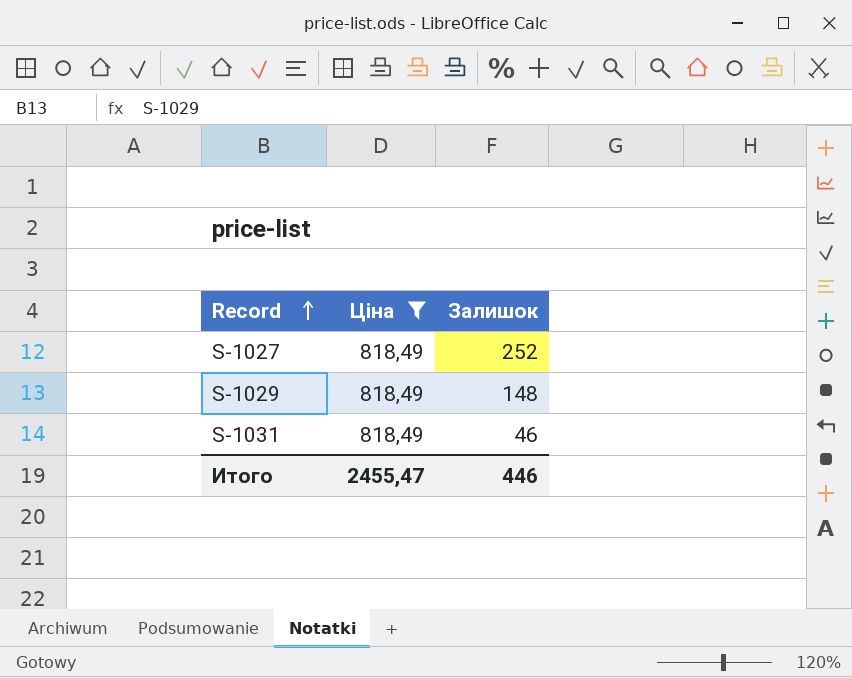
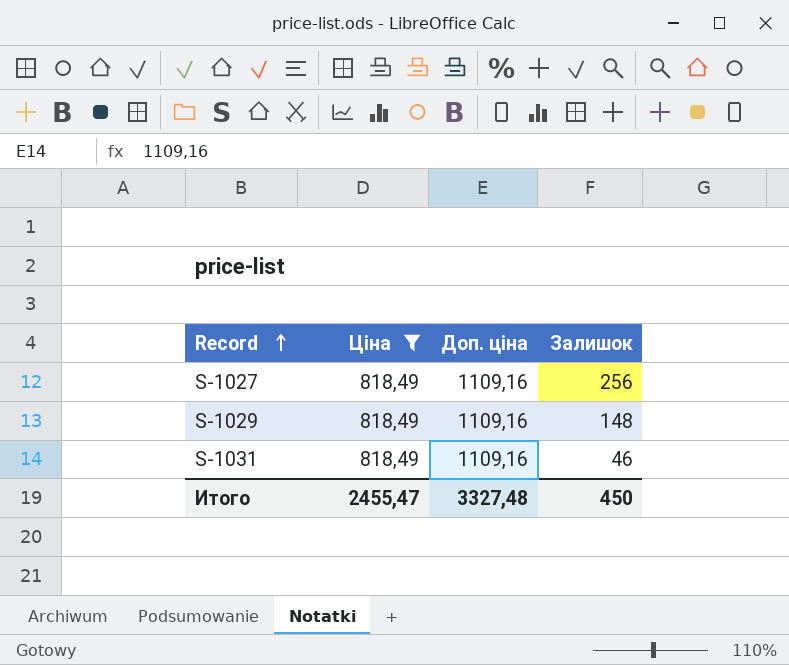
column Доп. ціна | position: none -> 3
S-1027 | Залишок: 252 -> 256
Итого | Залишок: 446 -> 450

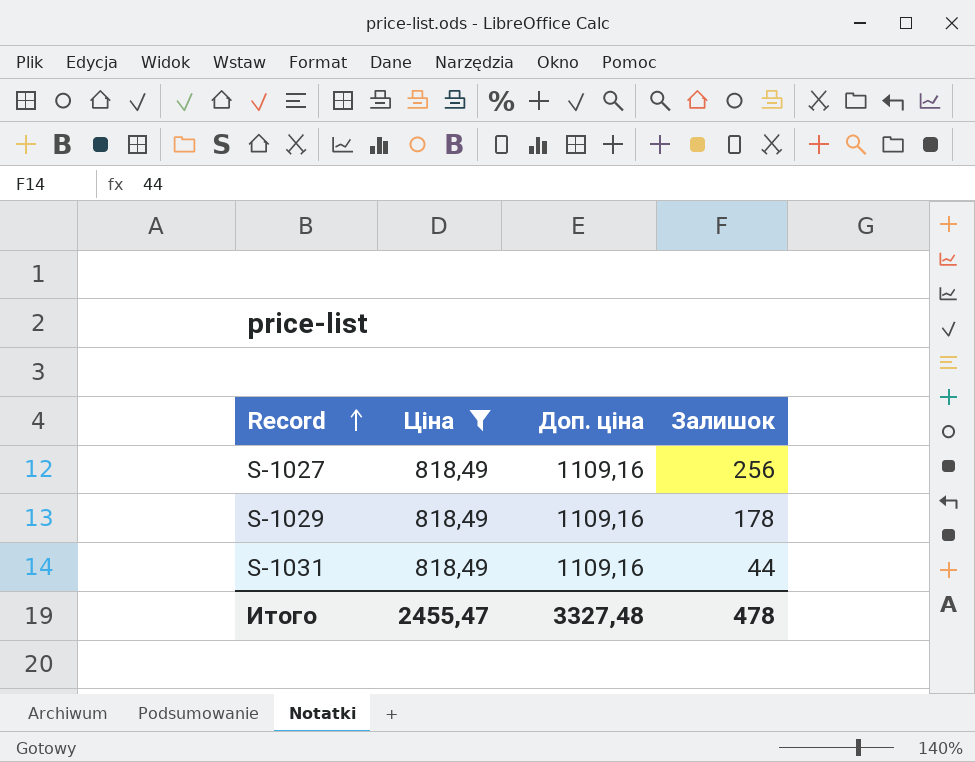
S-1029 | Залишок: 148 -> 178
S-1031 | Залишок: 46 -> 44
Итого | Залишок: 450 -> 478

